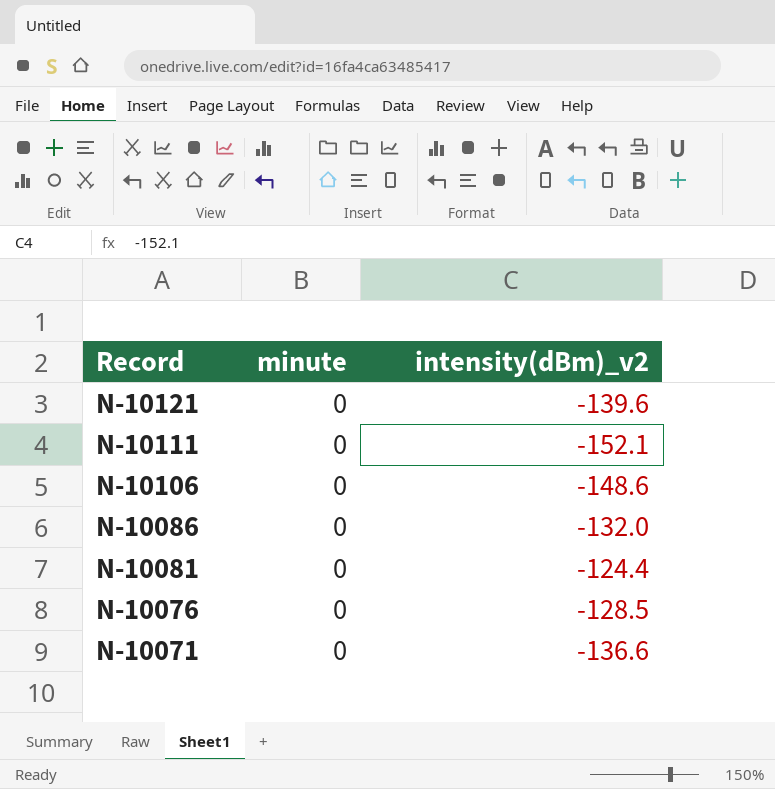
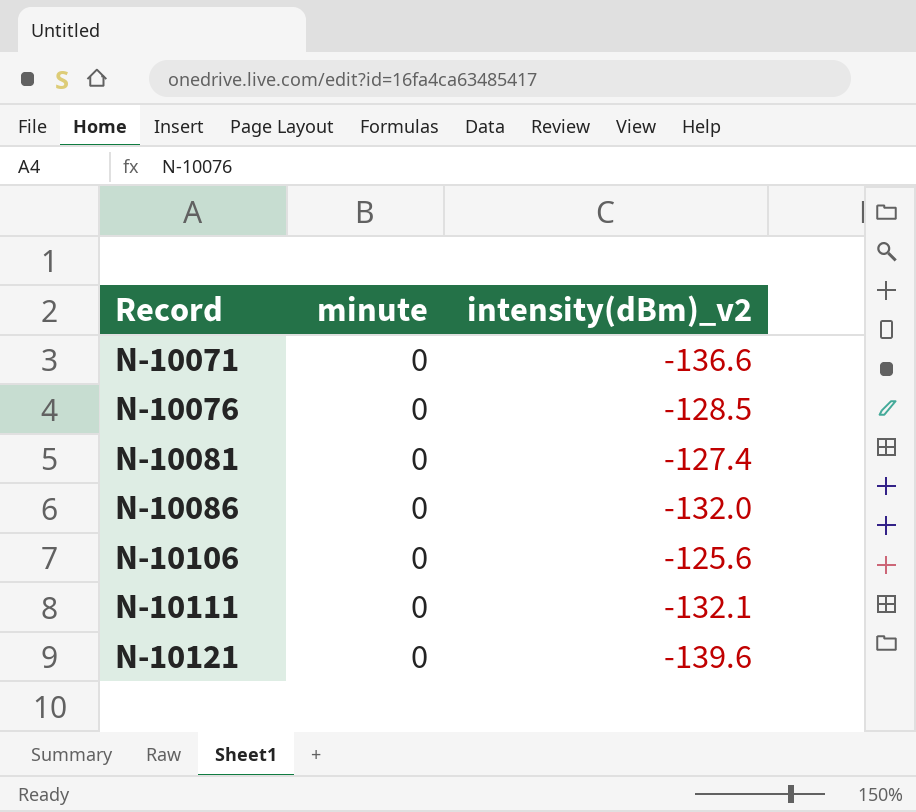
row order: Record descending -> Record ascending
N-10081 | intensity(dBm)_v2: -124.4 -> -127.4
N-10106 | intensity(dBm)_v2: -148.6 -> -125.6
N-10111 | intensity(dBm)_v2: -152.1 -> -132.1

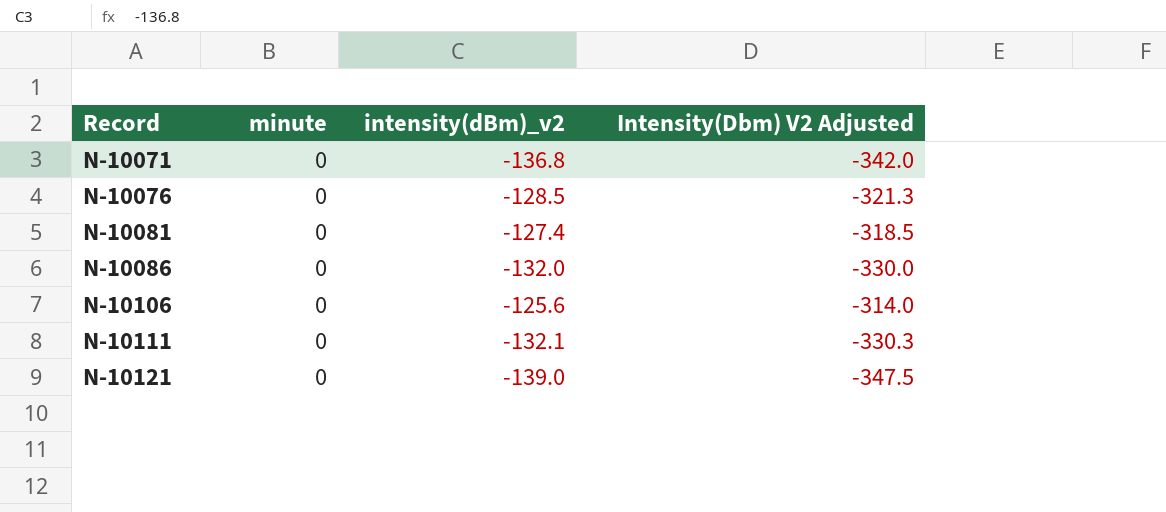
column Intensity(Dbm) V2 Adjusted | formula: none -> [intensity(dBm)_v2] * 2.5
N-10071 | intensity(dBm)_v2: -136.6 -> -136.8
N-10121 | intensity(dBm)_v2: -139.6 -> -139.0

